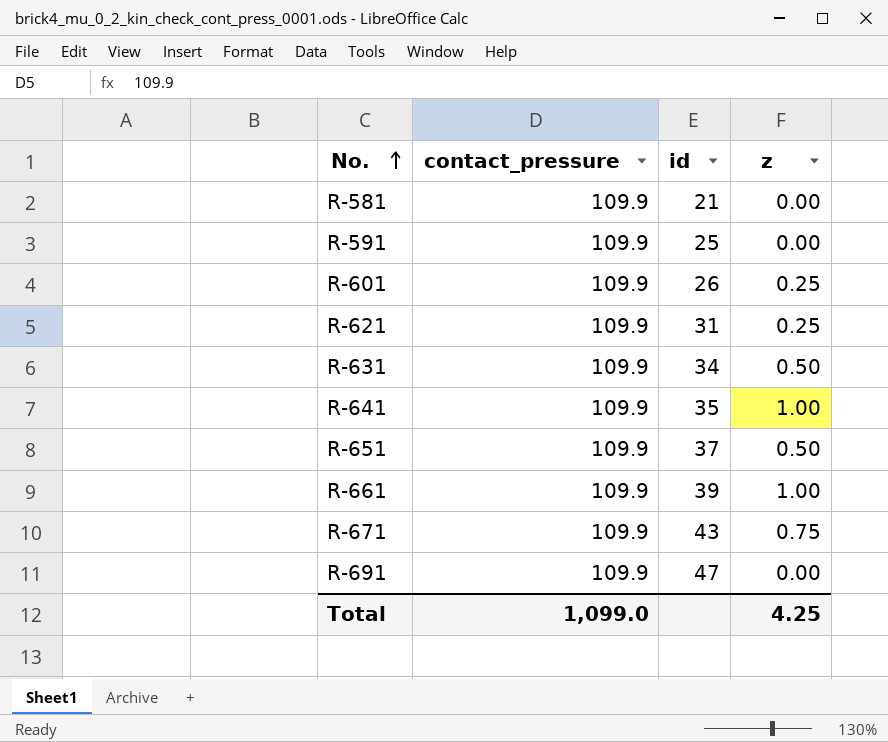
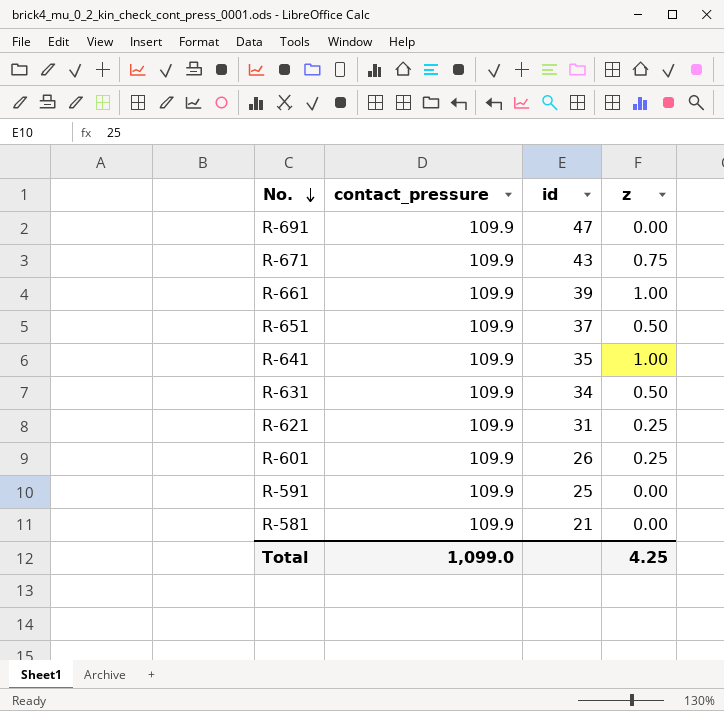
row order: No. ascending -> No. descending

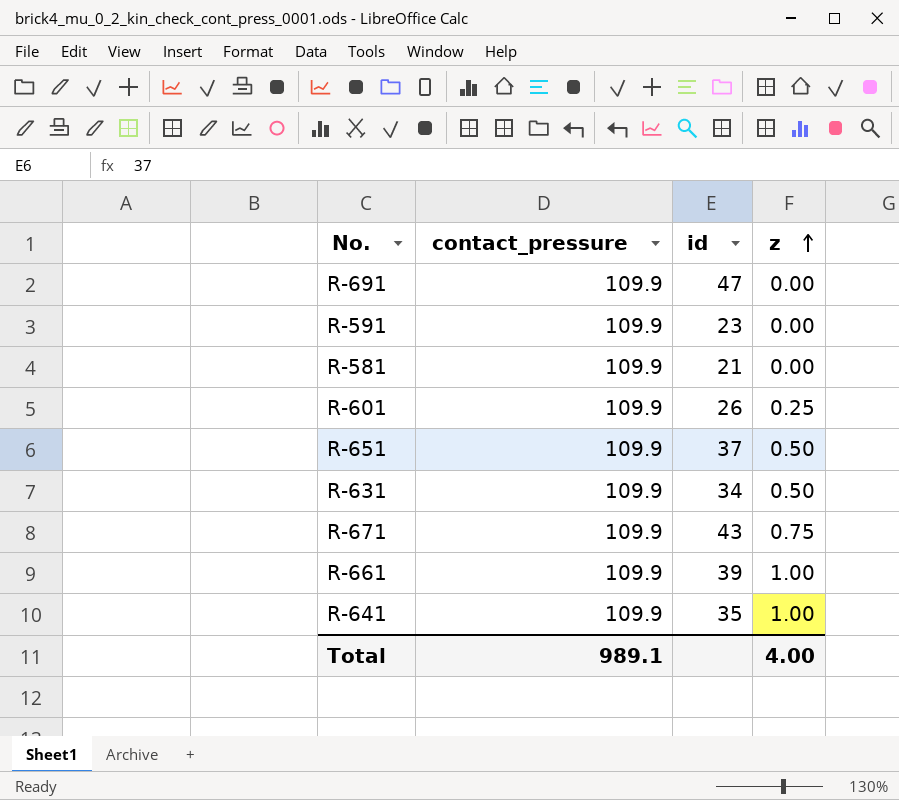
row order: No. descending -> z ascending
row R-621: 109.9 | 31 | 0.25 -> none
R-591 | id: 25 -> 23
Total | contact_pressure: 1,099.0 -> 989.1
Total | z: 4.25 -> 4.00

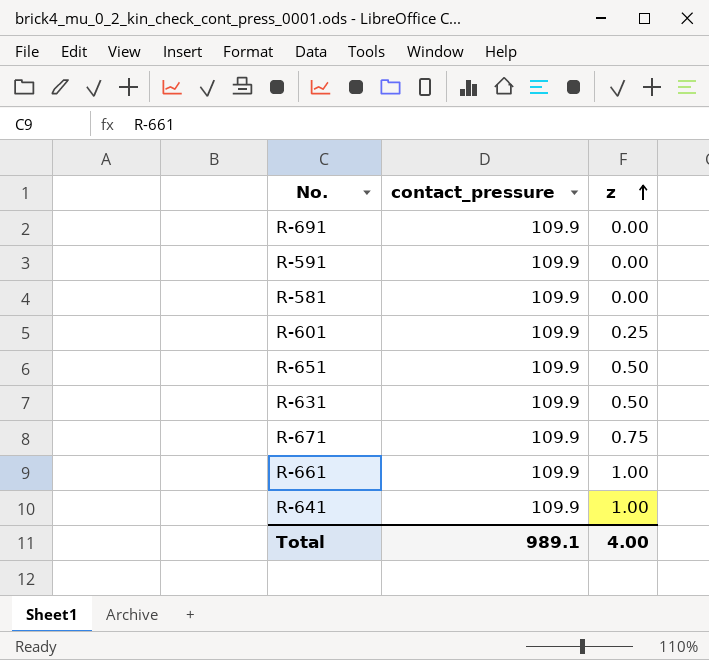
column id | position: 3 -> none

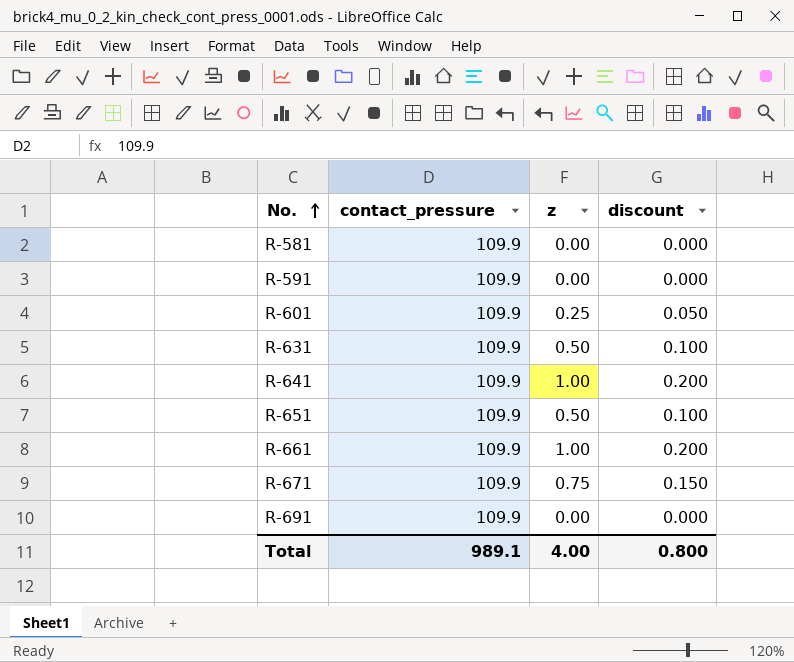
row order: z ascending -> No. ascending
column discount | formula: none -> [z] * 0.2

